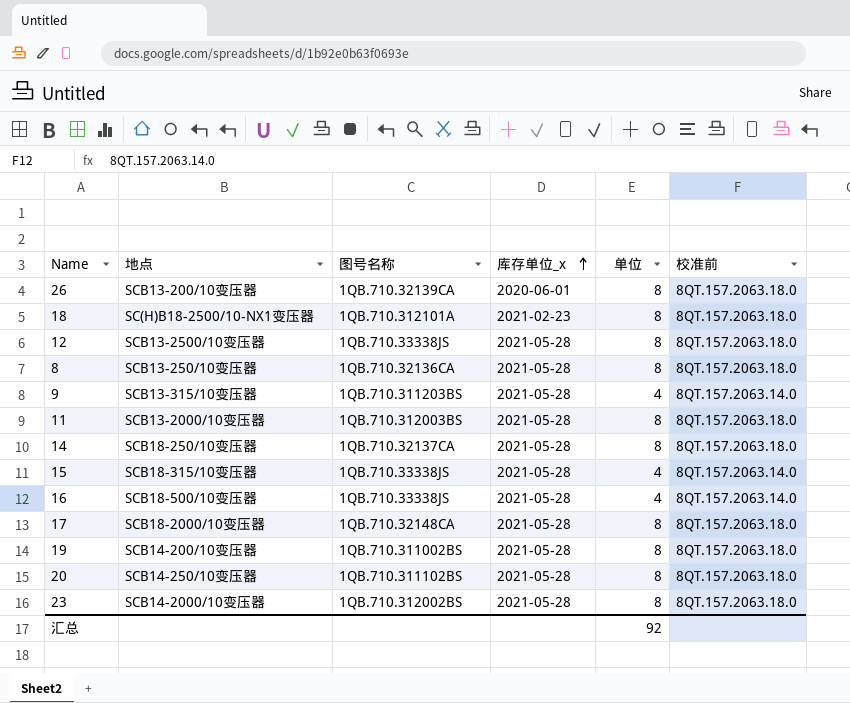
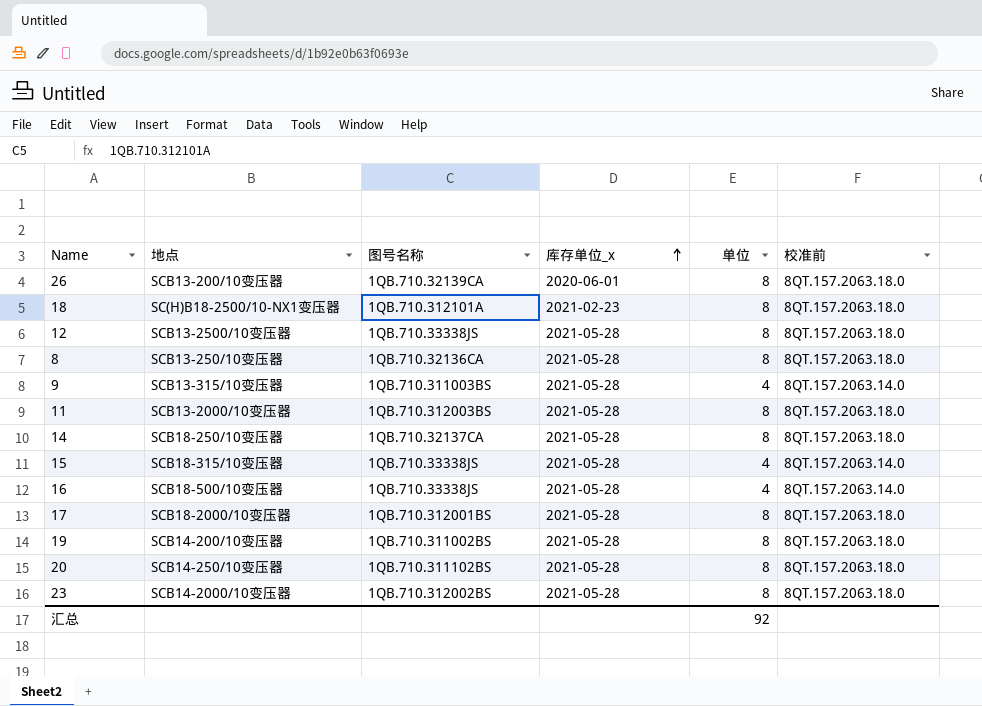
9 | 图号名称: 1QB.710.311203BS -> 1QB.710.311003BS
17 | 图号名称: 1QB.710.32148CA -> 1QB.710.312001BS

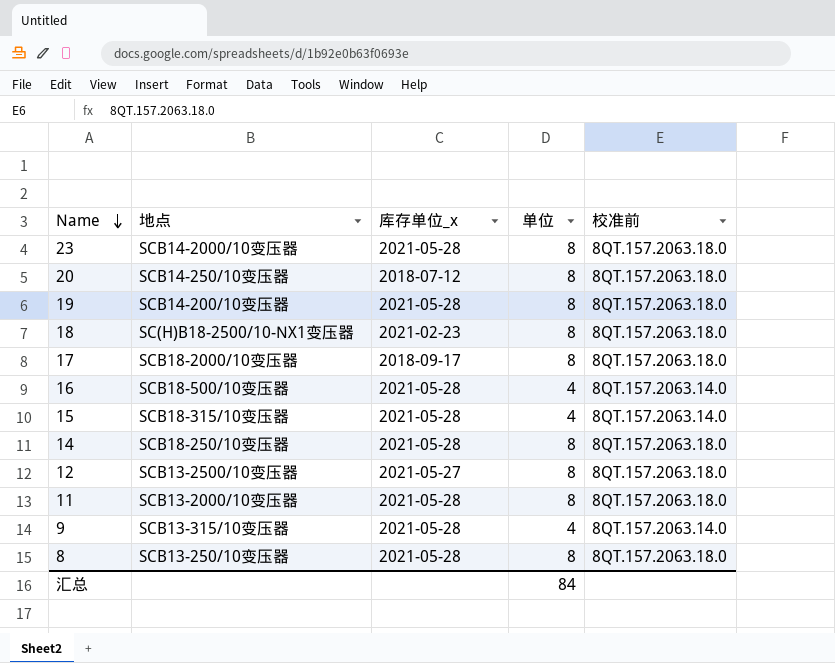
row order: 库存单位_x ascending -> Name descending
column 图号名称 | position: 3 -> none
row 26: SCB13-200/10变压器 | 1QB.710.32139CA | 2020-06-01 | 8 | 8QT.157.2063.18.0 -> none
20 | 库存单位_x: 2021-05-28 -> 2018-07-12
17 | 库存单位_x: 2021-05-28 -> 2018-09-17
12 | 库存单位_x: 2021-05-28 -> 2021-05-27
汇总 | 单位: 92 -> 84

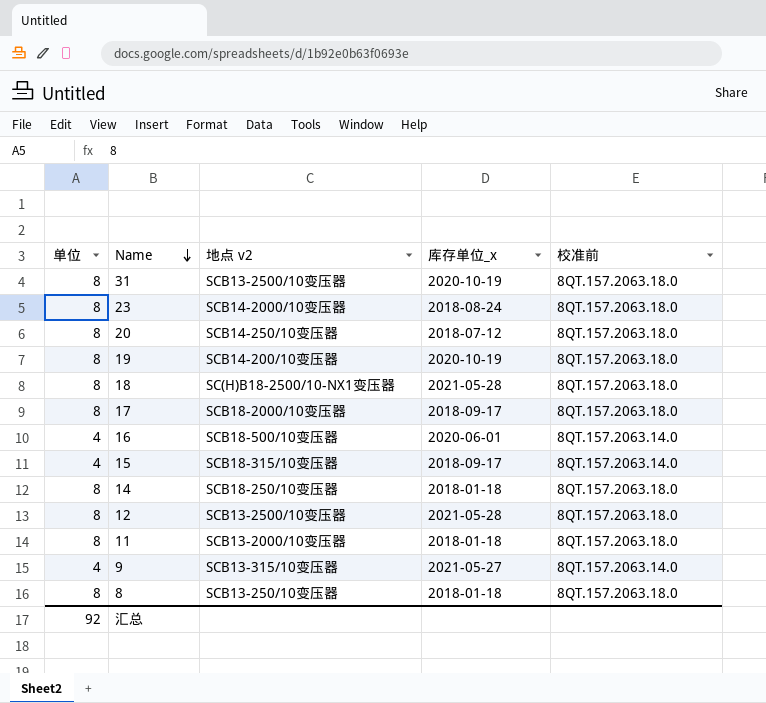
column 单位 | position: 4 -> 1
column name: 地点 -> 地点 v2
row 31: none -> 8 | SCB13-2500/10变压器 | 2020-10-19 | 8QT.157.2063.18.0
23 | 库存单位_x: 2021-05-28 -> 2018-08-24
19 | 库存单位_x: 2021-05-28 -> 2020-10-19
18 | 库存单位_x: 2021-02-23 -> 2021-05-28
16 | 库存单位_x: 2021-05-28 -> 2020-06-01
15 | 库存单位_x: 2021-05-28 -> 2018-09-17
14 | 库存单位_x: 2021-05-28 -> 2018-01-18
12 | 库存单位_x: 2021-05-27 -> 2021-05-28
11 | 库存单位_x: 2021-05-28 -> 2018-01-18
9 | 库存单位_x: 2021-05-28 -> 2021-05-27
8 | 库存单位_x: 2021-05-28 -> 2018-01-18
汇总 | 单位: 84 -> 92

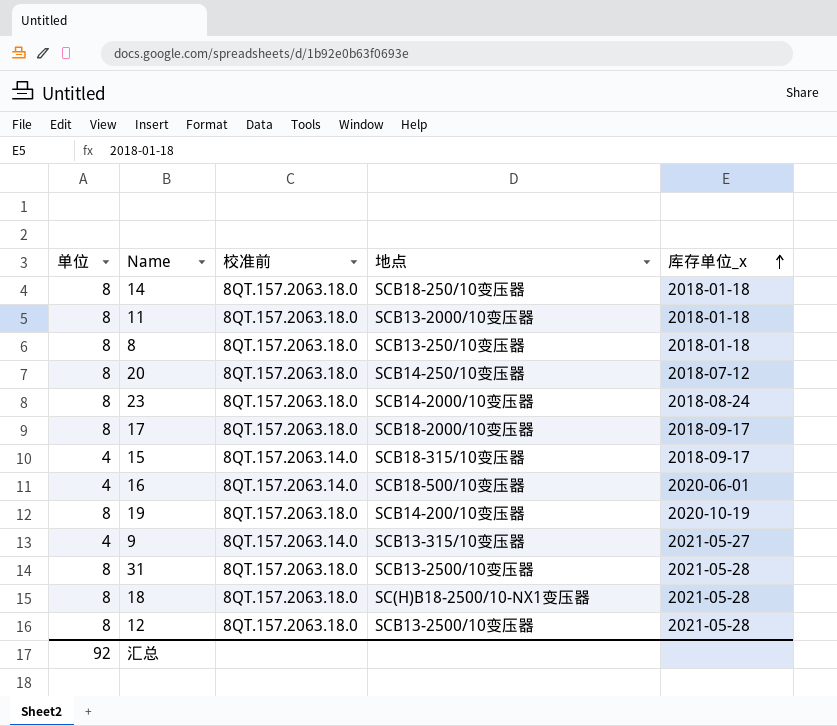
row order: Name descending -> 库存单位_x ascending
column 校准前 | position: 5 -> 3
column name: 地点 v2 -> 地点
31 | 库存单位_x: 2020-10-19 -> 2021-05-28

